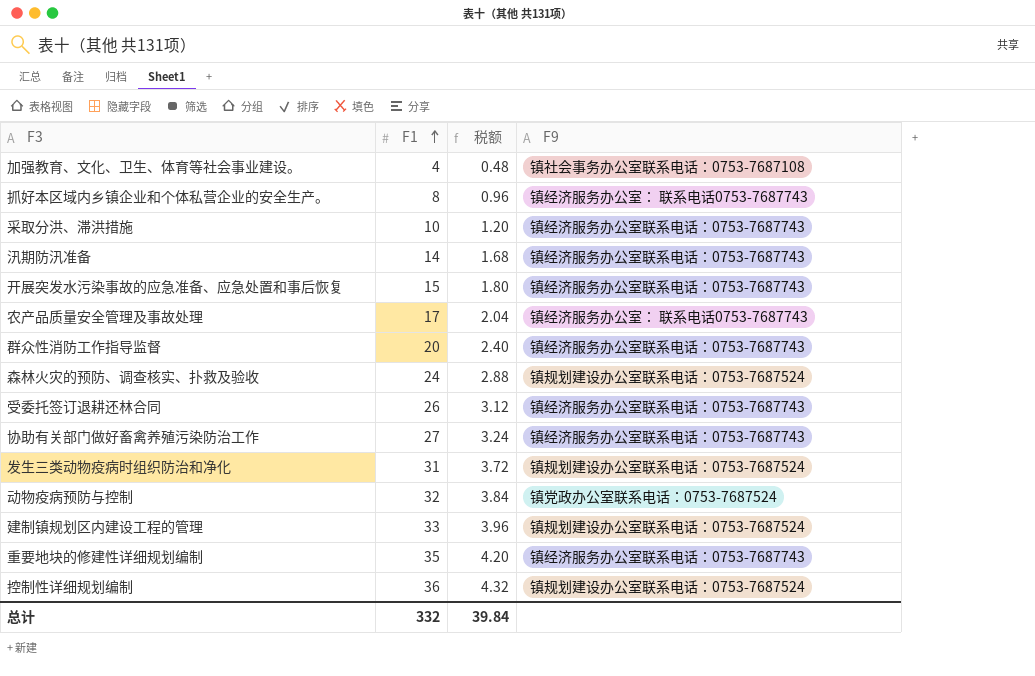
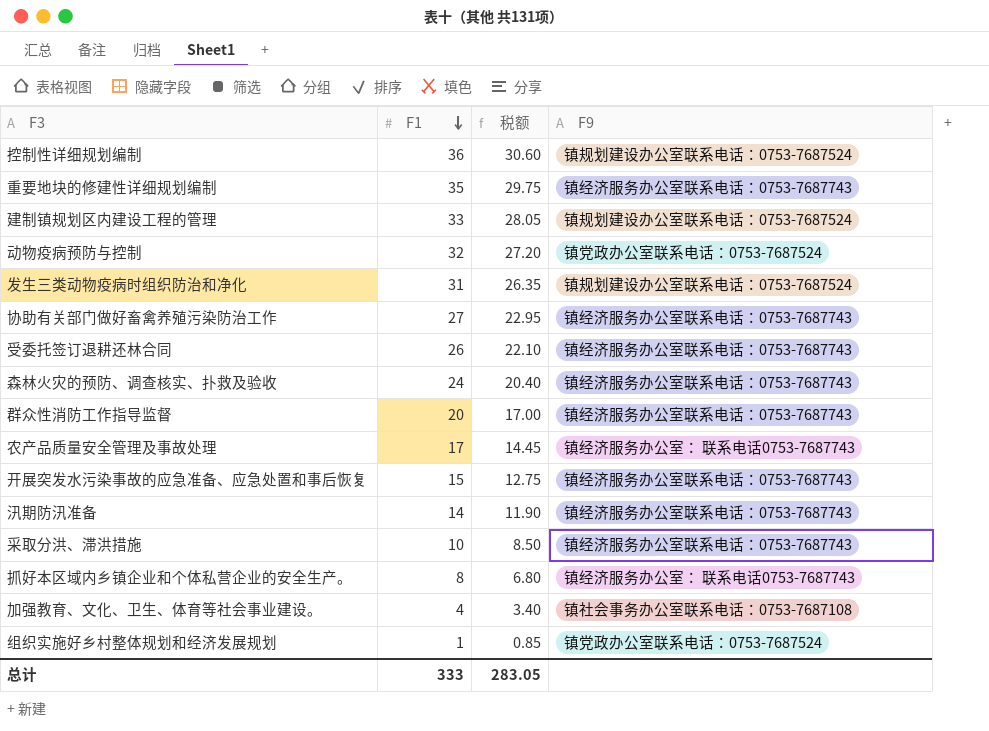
row order: F1 ascending -> F1 descending
column 税额 | formula: [F1] * 0.12 -> [F1] * 0.85
森林火灾的预防、调查核实、扑救及验收 | F9: 镇规划建设办公室联系电话：0753-7687524 -> 镇经济服务办公室联系电话：0753-7687743
row 组织实施好乡村整体规划和经济发展规划: none -> 1 | 0.85 | 镇党政办公室联系电话：0753-7687524
总计 | F1: 332 -> 333
总计 | 税额: 39.84 -> 283.05

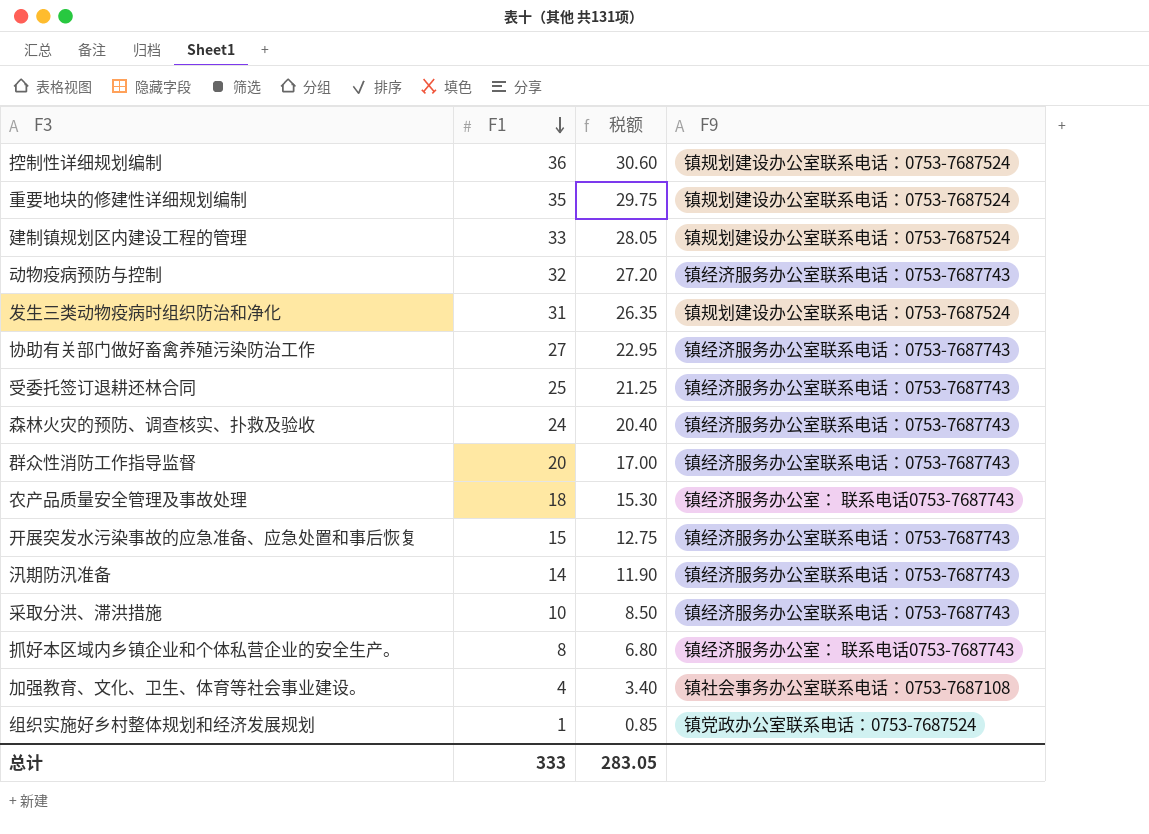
重要地块的修建性详细规划编制 | F9: 镇经济服务办公室联系电话：0753-7687743 -> 镇规划建设办公室联系电话：0753-7687524
动物疫病预防与控制 | F9: 镇党政办公室联系电话：0753-7687524 -> 镇经济服务办公室联系电话：0753-7687743
受委托签订退耕还林合同 | F1: 26 -> 25
受委托签订退耕还林合同 | 税额: 22.10 -> 21.25
农产品质量安全管理及事故处理 | F1: 17 -> 18
农产品质量安全管理及事故处理 | 税额: 14.45 -> 15.30

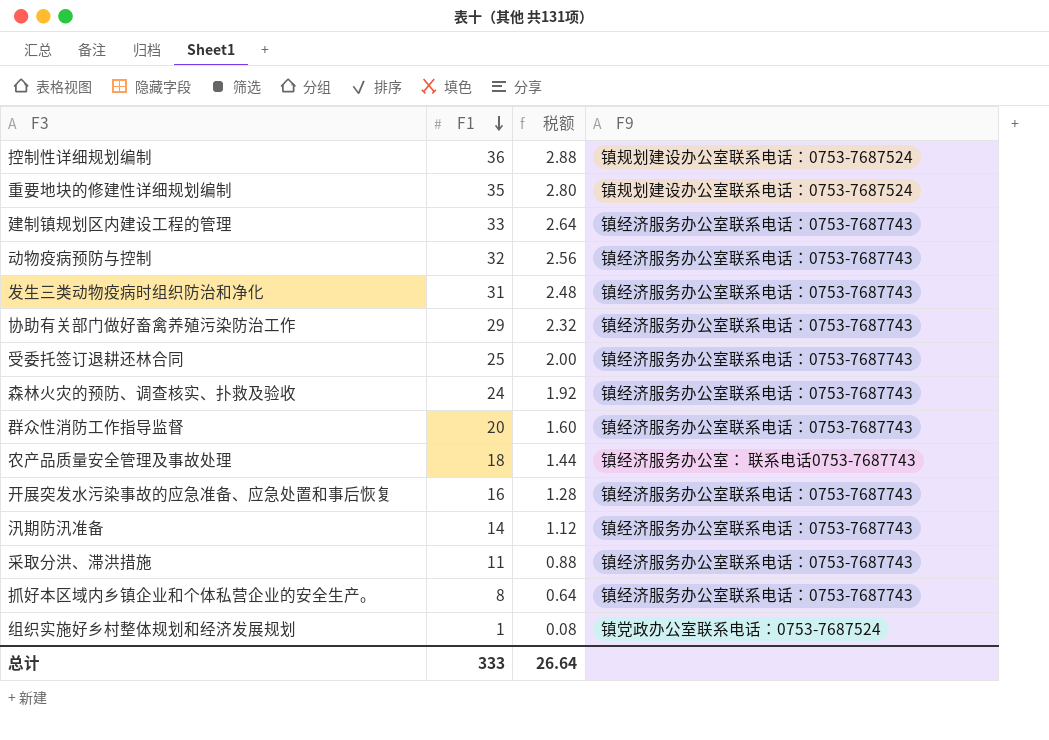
column 税额 | formula: [F1] * 0.85 -> [F1] * 0.08
row 加强教育、文化、卫生、体育等社会事业建设。: 4 | 3.40 | 镇社会事务办公室联系电话：0753-7687108 -> none
建制镇规划区内建设工程的管理 | F9: 镇规划建设办公室联系电话：0753-7687524 -> 镇经济服务办公室联系电话：0753-7687743
发生三类动物疫病时组织防治和净化 | F9: 镇规划建设办公室联系电话：0753-7687524 -> 镇经济服务办公室联系电话：0753-7687743
协助有关部门做好畜禽养殖污染防治工作 | F1: 27 -> 29
开展突发水污染事故的应急准备、应急处置和事后恢复 | F1: 15 -> 16
采取分洪、滞洪措施 | F1: 10 -> 11
抓好本区域内乡镇企业和个体私营企业的安全生产。 | F9: 镇经济服务办公室： 联系电话0753-7687743 -> 镇经济服务办公室联系电话：0753-7687743
总计 | 税额: 283.05 -> 26.64

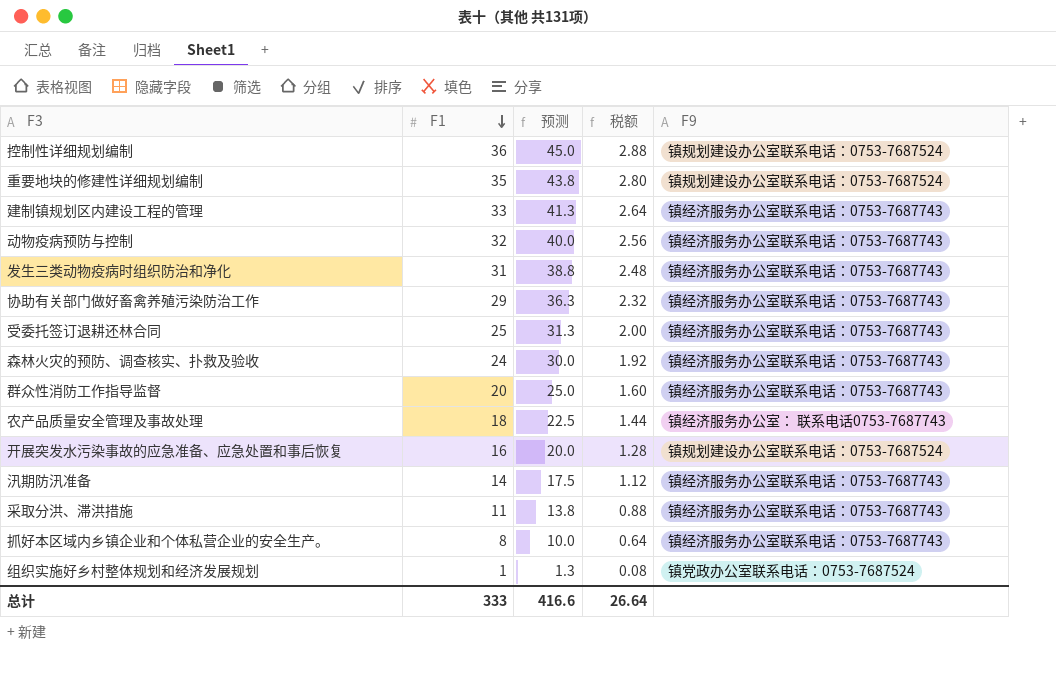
column 预测 | formula: none -> [F1] * 1.25
开展突发水污染事故的应急准备、应急处置和事后恢复 | F9: 镇经济服务办公室联系电话：0753-7687743 -> 镇规划建设办公室联系电话：0753-7687524

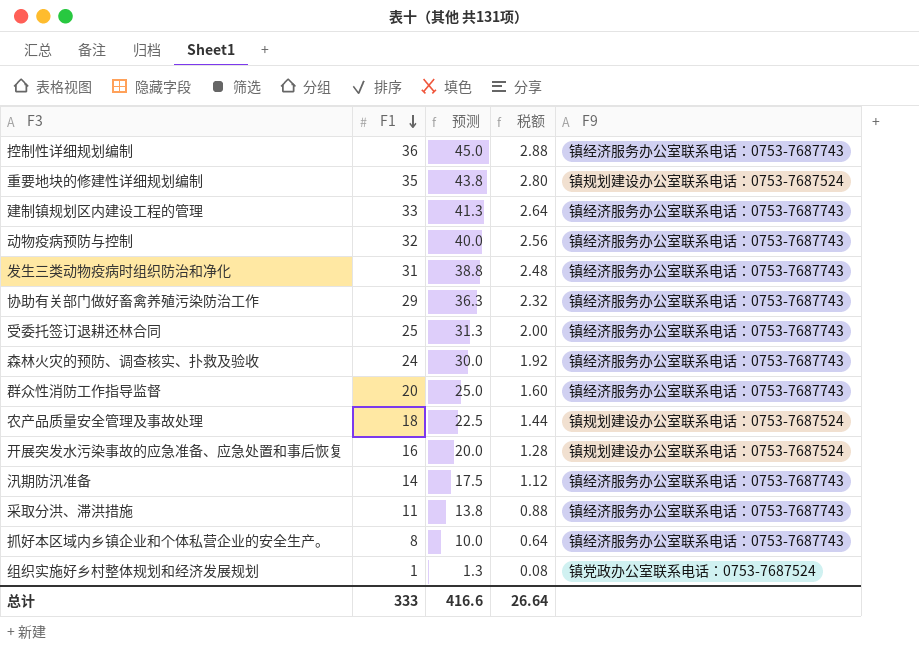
控制性详细规划编制 | F9: 镇规划建设办公室联系电话：0753-7687524 -> 镇经济服务办公室联系电话：0753-7687743
农产品质量安全管理及事故处理 | F9: 镇经济服务办公室： 联系电话0753-7687743 -> 镇规划建设办公室联系电话：0753-7687524

